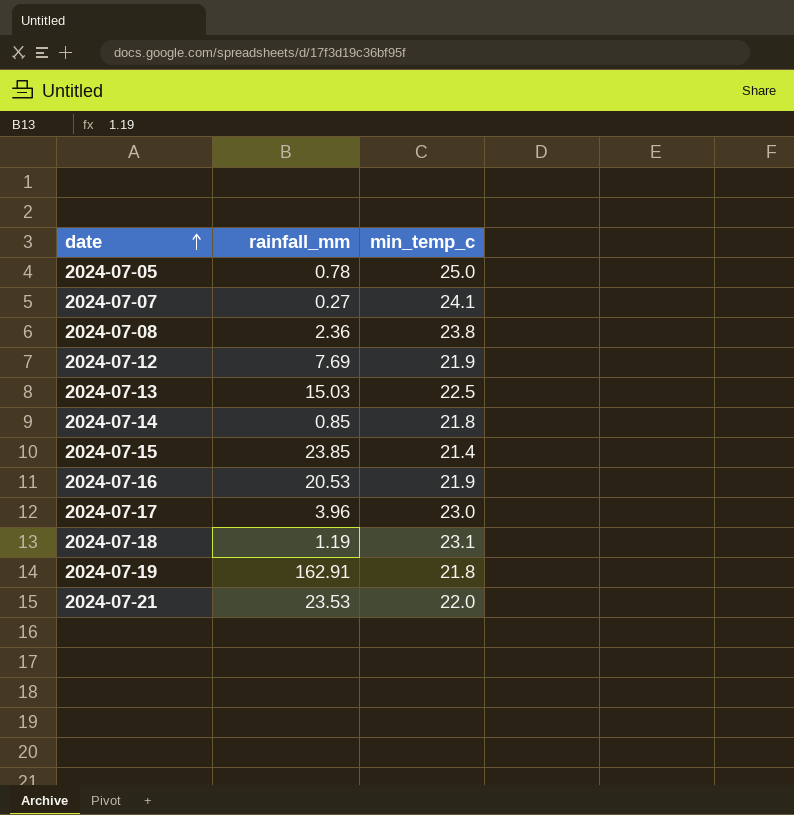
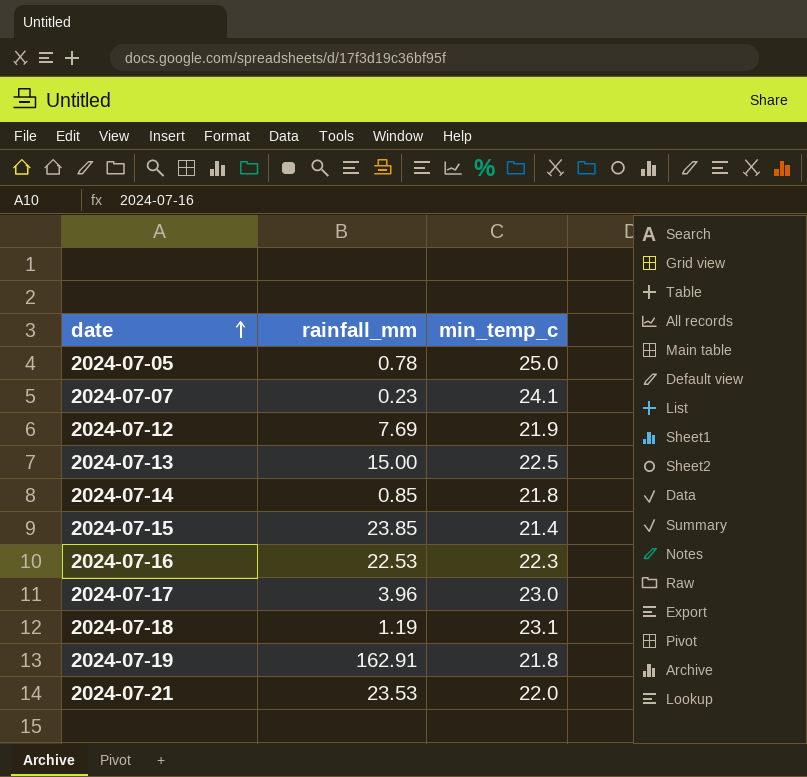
row 2024-07-08: 2.36 | 23.8 -> none
2024-07-07 | rainfall_mm: 0.27 -> 0.23
2024-07-13 | rainfall_mm: 15.03 -> 15.00
2024-07-16 | rainfall_mm: 20.53 -> 22.53
2024-07-16 | min_temp_c: 21.9 -> 22.3

